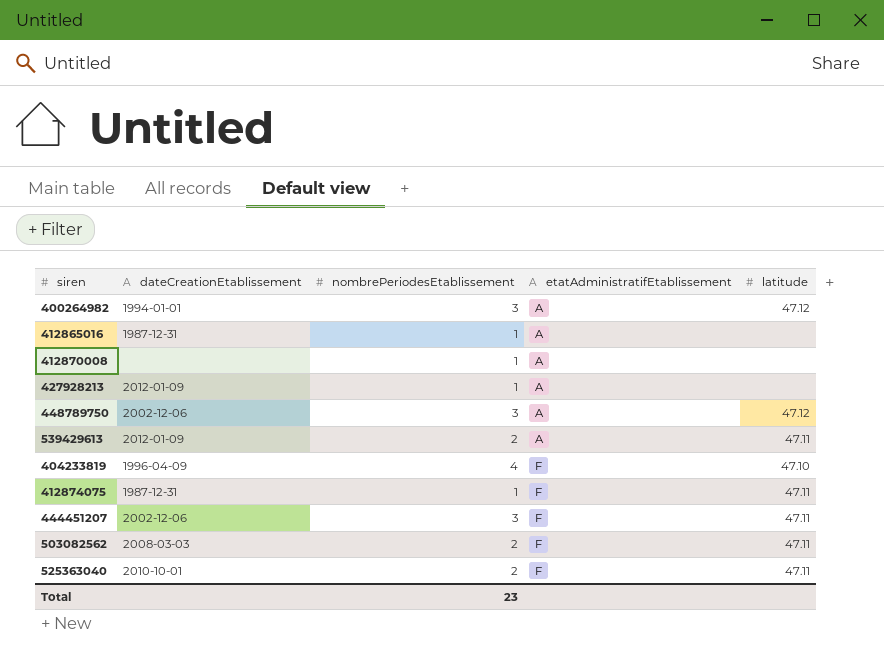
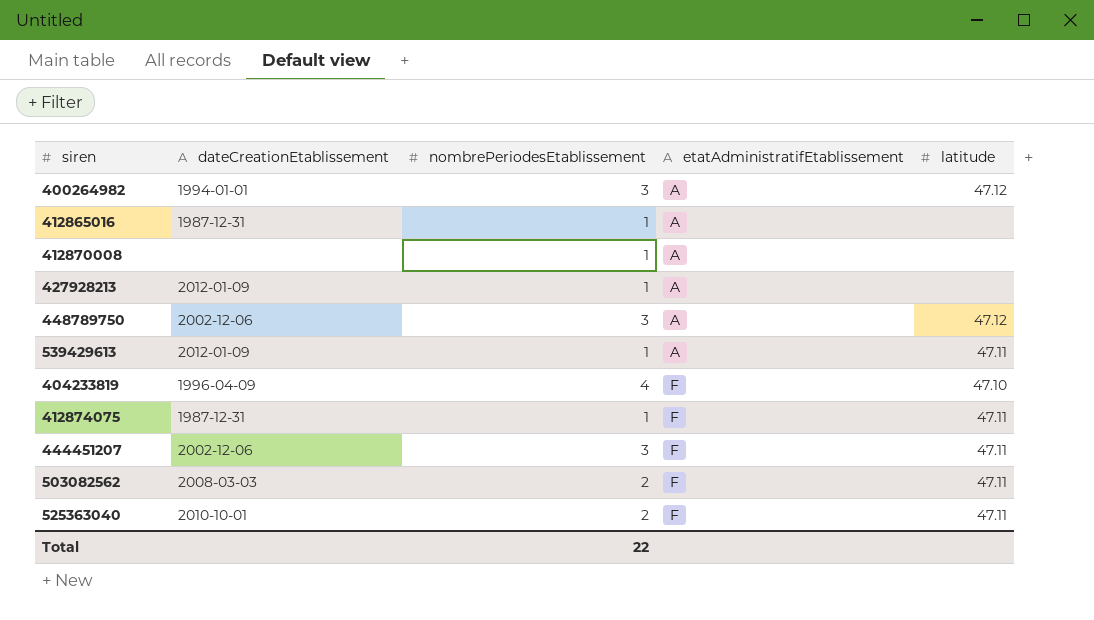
539429613 | nombrePeriodesEtablissement: 2 -> 1
Total | nombrePeriodesEtablissement: 23 -> 22

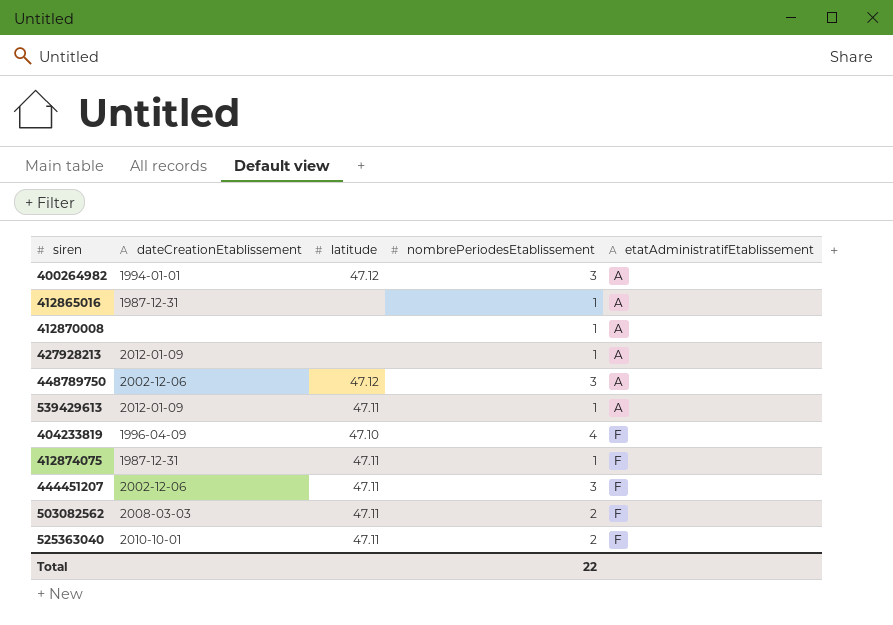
column latitude | position: 5 -> 3

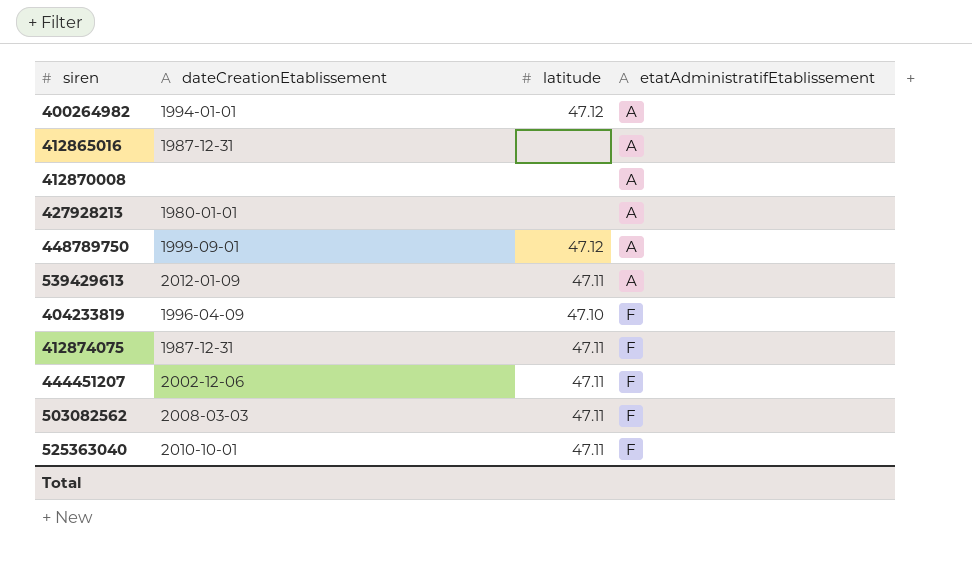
column nombrePeriodesEtablissement | position: 4 -> none
427928213 | dateCreationEtablissement: 2012-01-09 -> 1980-01-01
448789750 | dateCreationEtablissement: 2002-12-06 -> 1999-09-01

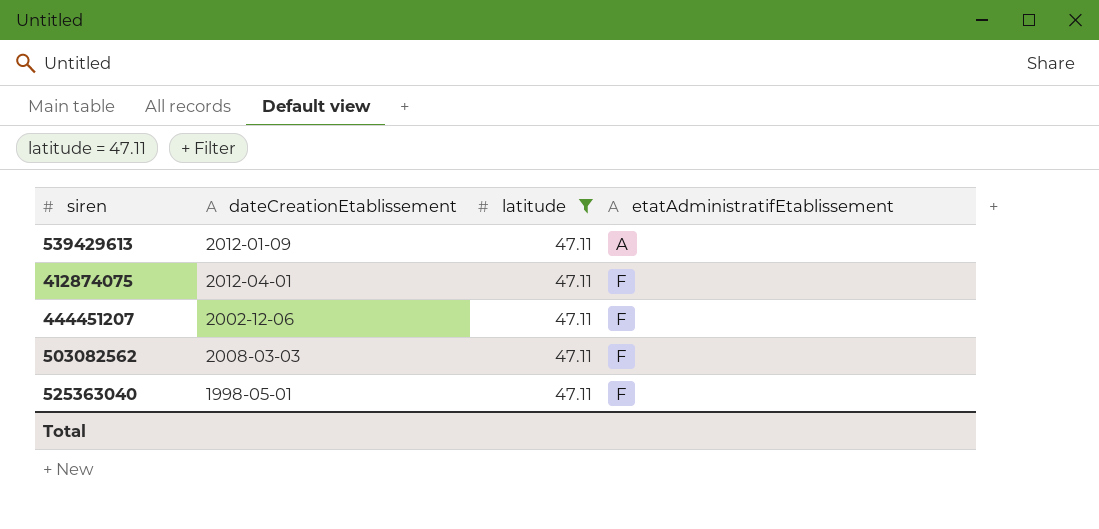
filter: none -> latitude = 47.11
412874075 | dateCreationEtablissement: 1987-12-31 -> 2012-04-01
525363040 | dateCreationEtablissement: 2010-10-01 -> 1998-05-01

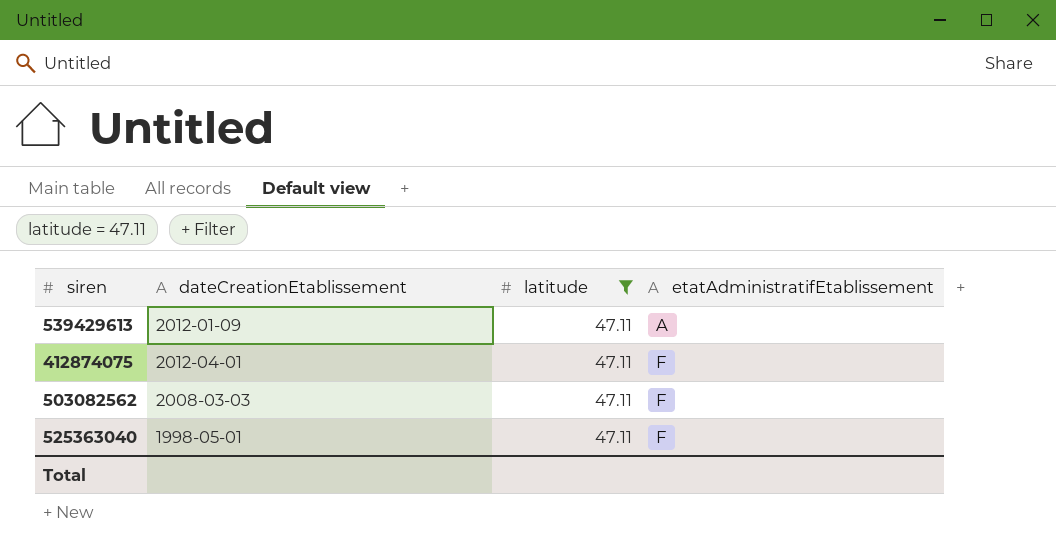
row 444451207: 2002-12-06 | 47.11 | F -> none

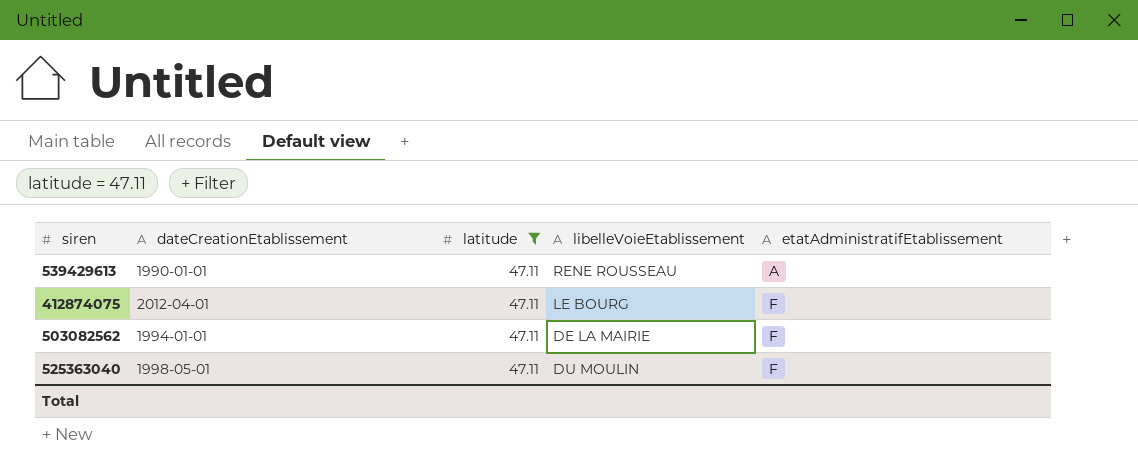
column libelleVoieEtablissement | position: none -> 4
539429613 | dateCreationEtablissement: 2012-01-09 -> 1990-01-01
503082562 | dateCreationEtablissement: 2008-03-03 -> 1994-01-01

